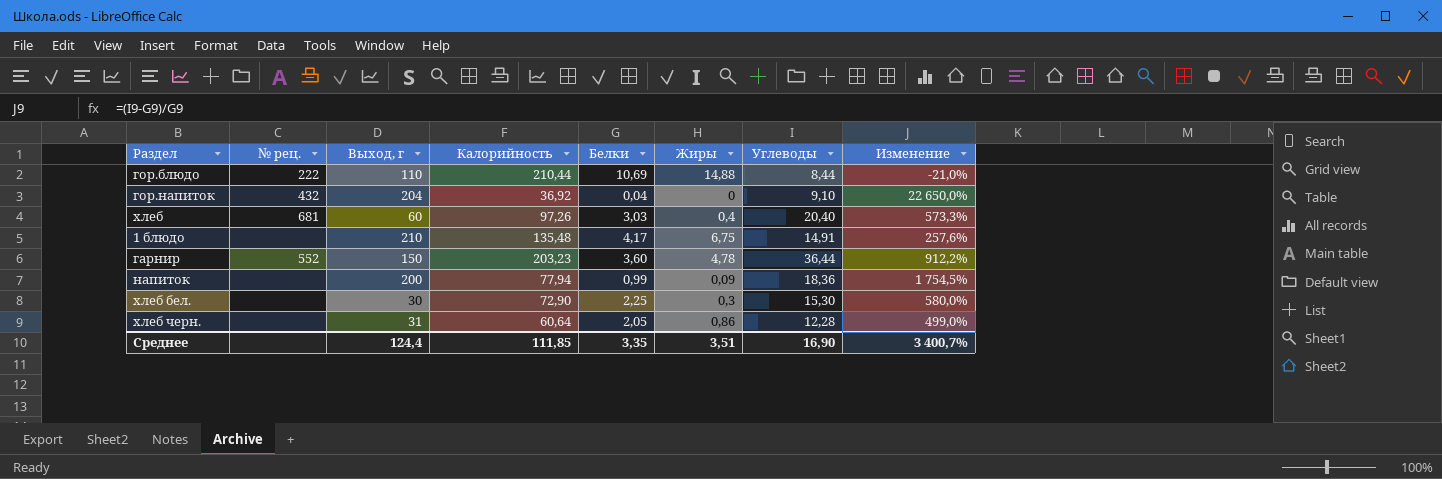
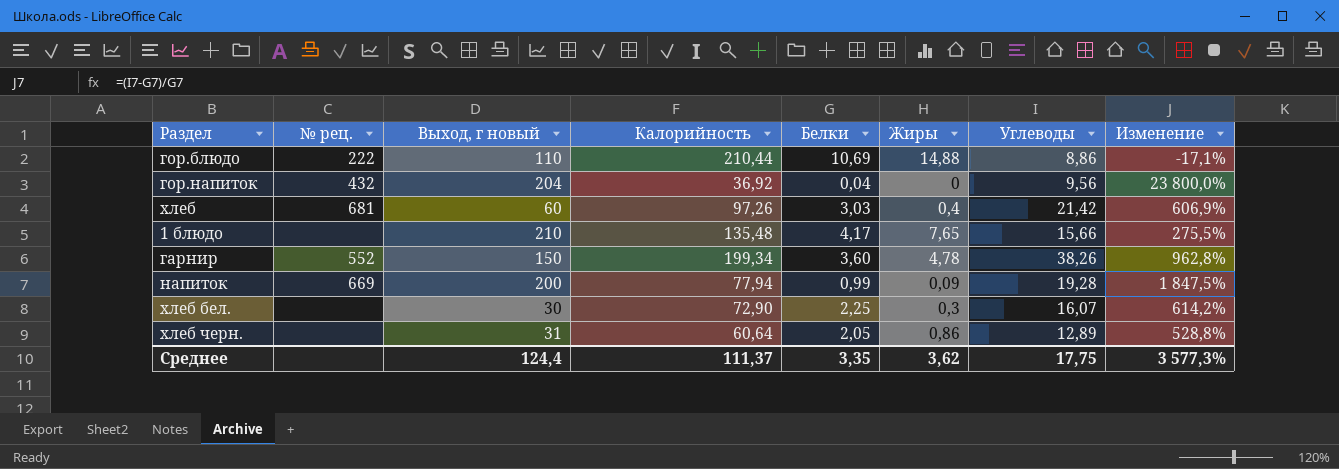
column name: Выход, г -> Выход, г новый
гор.блюдо | Углеводы: 8,44 -> 8,86
гор.блюдо | Изменение: -21,0% -> -17,1%
гор.напиток | Углеводы: 9,10 -> 9,56
гор.напиток | Изменение: 22 650,0% -> 23 800,0%
хлеб | Углеводы: 20,40 -> 21,42
хлеб | Изменение: 573,3% -> 606,9%
1 блюдо | Жиры: 6,75 -> 7,65
1 блюдо | Углеводы: 14,91 -> 15,66
1 блюдо | Изменение: 257,6% -> 275,5%
гарнир | Калорийность: 203,23 -> 199,34
гарнир | Углеводы: 36,44 -> 38,26
гарнир | Изменение: 912,2% -> 962,8%
напиток | № рец.: none -> 669
напиток | Углеводы: 18,36 -> 19,28
напиток | Изменение: 1 754,5% -> 1 847,5%
хлеб бел. | Углеводы: 15,30 -> 16,07
хлеб бел. | Изменение: 580,0% -> 614,2%
хлеб черн. | Углеводы: 12,28 -> 12,89
хлеб черн. | Изменение: 499,0% -> 528,8%
Среднее | Калорийность: 111,85 -> 111,37
Среднее | Жиры: 3,51 -> 3,62
Среднее | Углеводы: 16,90 -> 17,75
Среднее | Изменение: 3 400,7% -> 3 577,3%

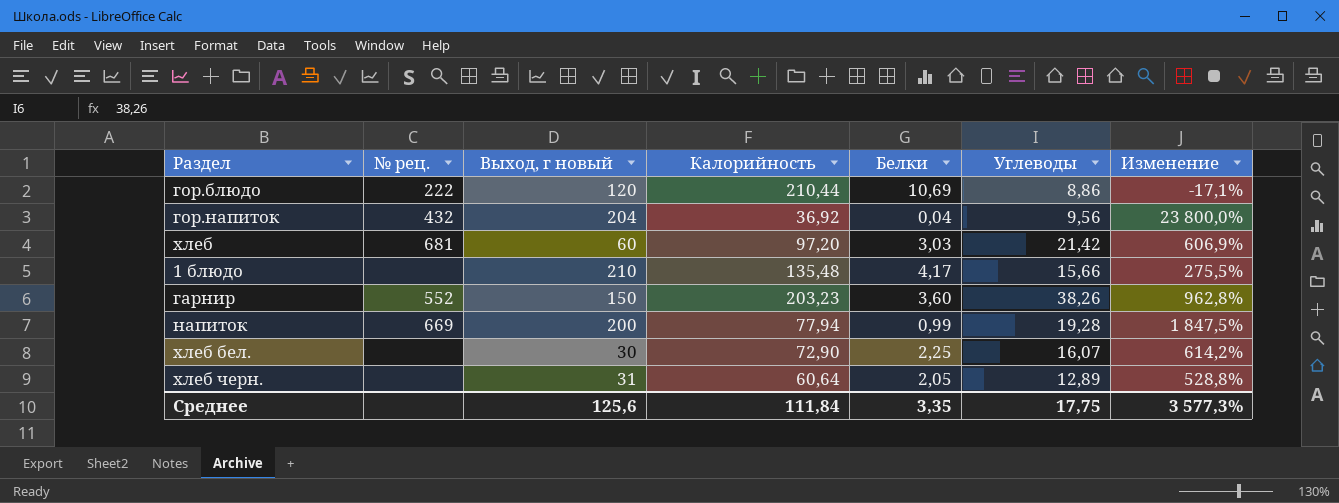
column Жиры | position: 6 -> none
гор.блюдо | Выход, г новый: 110 -> 120
хлеб | Калорийность: 97,26 -> 97,20
гарнир | Калорийность: 199,34 -> 203,23
Среднее | Выход, г новый: 124,4 -> 125,6
Среднее | Калорийность: 111,37 -> 111,84

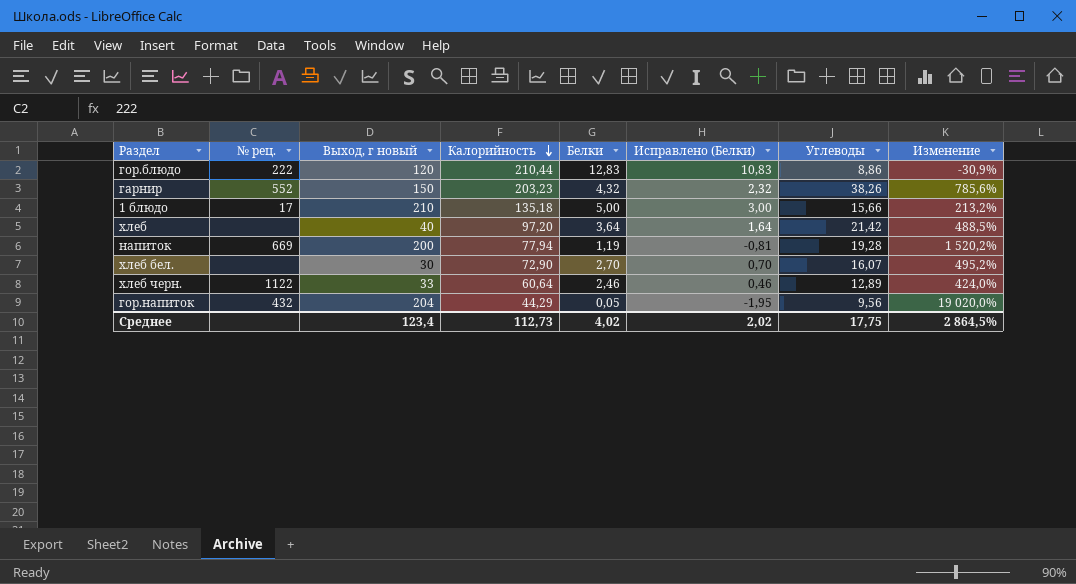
row order: none -> Калорийность descending
column Исправлено (Белки) | formula: none -> [Белки] - 2
гор.блюдо | Белки: 10,69 -> 12,83
гор.блюдо | Изменение: -17,1% -> -30,9%
гарнир | Белки: 3,60 -> 4,32
гарнир | Изменение: 962,8% -> 785,6%
1 блюдо | № рец.: none -> 17
1 блюдо | Калорийность: 135,48 -> 135,18
1 блюдо | Белки: 4,17 -> 5,00
1 блюдо | Изменение: 275,5% -> 213,2%
хлеб | № рец.: 681 -> none
хлеб | Выход, г новый: 60 -> 40
хлеб | Белки: 3,03 -> 3,64
хлеб | Изменение: 606,9% -> 488,5%
напиток | Белки: 0,99 -> 1,19
напиток | Изменение: 1 847,5% -> 1 520,2%
хлеб бел. | Белки: 2,25 -> 2,70
хлеб бел. | Изменение: 614,2% -> 495,2%
хлеб черн. | № рец.: none -> 1122
хлеб черн. | Выход, г новый: 31 -> 33
хлеб черн. | Белки: 2,05 -> 2,46
хлеб черн. | Изменение: 528,8% -> 424,0%
гор.напиток | Калорийность: 36,92 -> 44,29
гор.напиток | Белки: 0,04 -> 0,05
гор.напиток | Изменение: 23 800,0% -> 19 020,0%
Среднее | Выход, г новый: 125,6 -> 123,4
Среднее | Калорийность: 111,84 -> 112,73
Среднее | Белки: 3,35 -> 4,02
Среднее | Изменение: 3 577,3% -> 2 864,5%

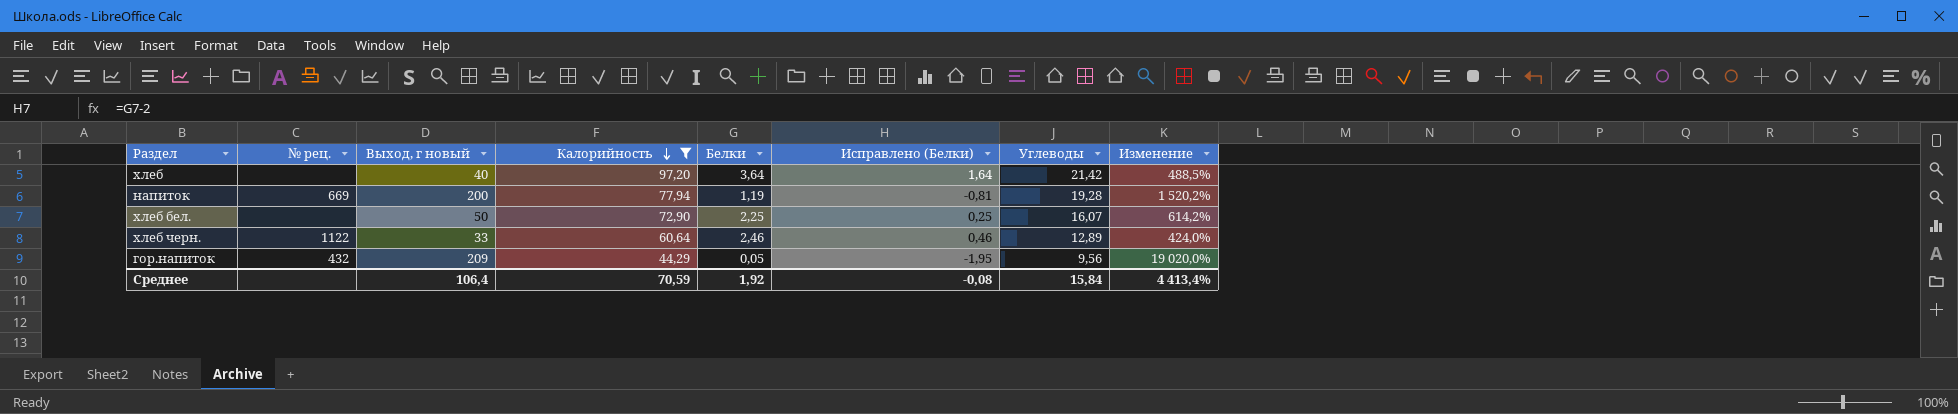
filter: none -> Калорийность <= 97,20
хлеб бел. | Выход, г новый: 30 -> 50
хлеб бел. | Белки: 2,70 -> 2,25
хлеб бел. | Исправлено (Белки): 0,70 -> 0,25
хлеб бел. | Изменение: 495,2% -> 614,2%
гор.напиток | Выход, г новый: 204 -> 209
Среднее | Выход, г новый: 123,4 -> 106,4
Среднее | Калорийность: 112,73 -> 70,59
Среднее | Белки: 4,02 -> 1,92
Среднее | Исправлено (Белки): 2,02 -> -0,08
Среднее | Углеводы: 17,75 -> 15,84
Среднее | Изменение: 2 864,5% -> 4 413,4%

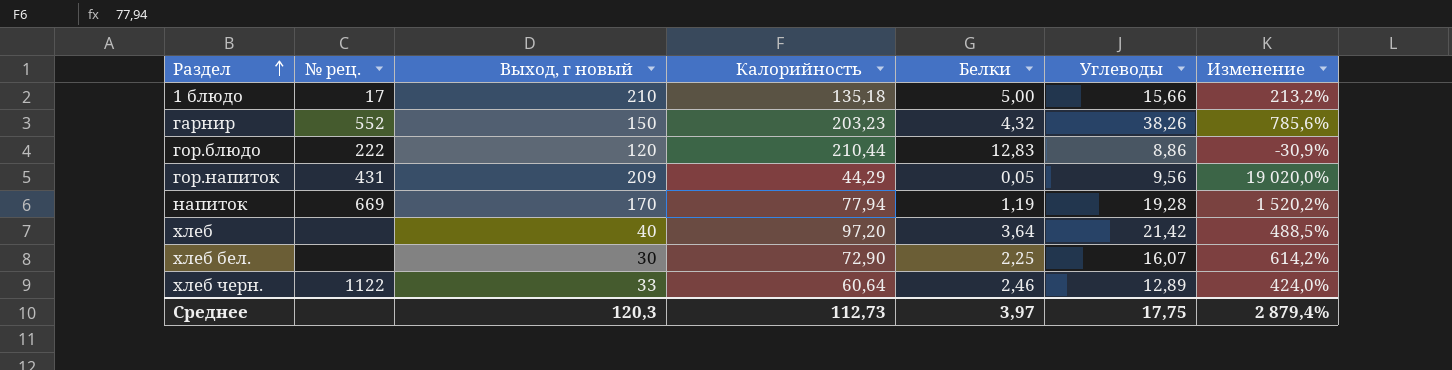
filter: Калорийность <= 97,20 -> none
row order: Калорийность descending -> Раздел ascending
column Исправлено (Белки) | formula: [Белки] - 2 -> none
гор.напиток | № рец.: 432 -> 431
напиток | Выход, г новый: 200 -> 170
хлеб бел. | Выход, г новый: 50 -> 30
Среднее | Выход, г новый: 106,4 -> 120,3
Среднее | Калорийность: 70,59 -> 112,73
Среднее | Белки: 1,92 -> 3,97
Среднее | Углеводы: 15,84 -> 17,75
Среднее | Изменение: 4 413,4% -> 2 879,4%

